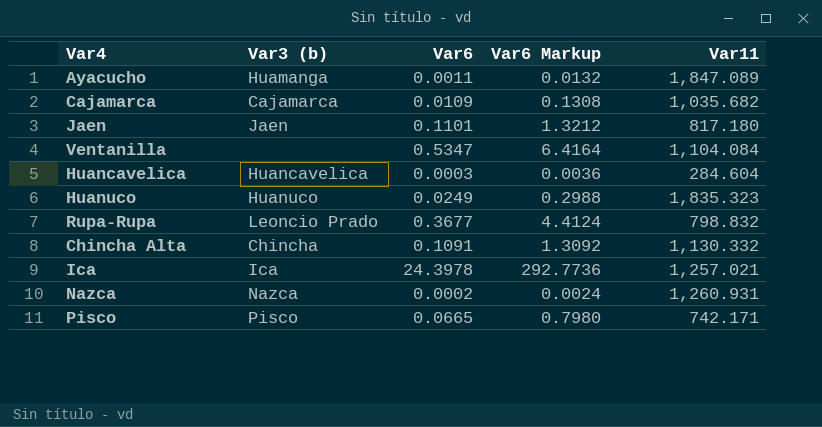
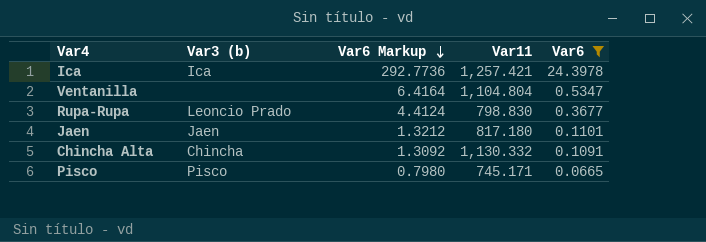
filter: none -> Var6 >= 0.0665
row order: none -> Var6 Markup descending
column Var6 | position: 3 -> 5
Ica | Var11: 1,257.021 -> 1,257.421
Ventanilla | Var11: 1,104.084 -> 1,104.804
Rupa-Rupa | Var11: 798.832 -> 798.830
Pisco | Var11: 742.171 -> 745.171

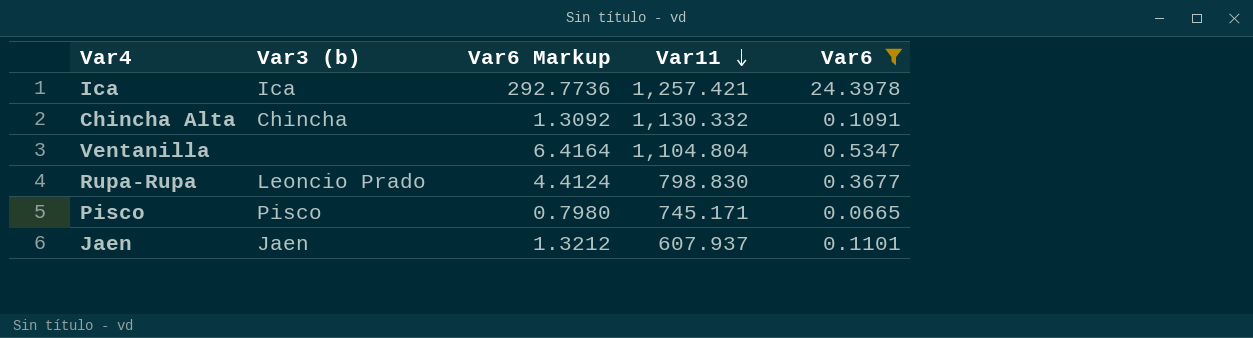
row order: Var6 Markup descending -> Var11 descending
Jaen | Var11: 817.180 -> 607.937

